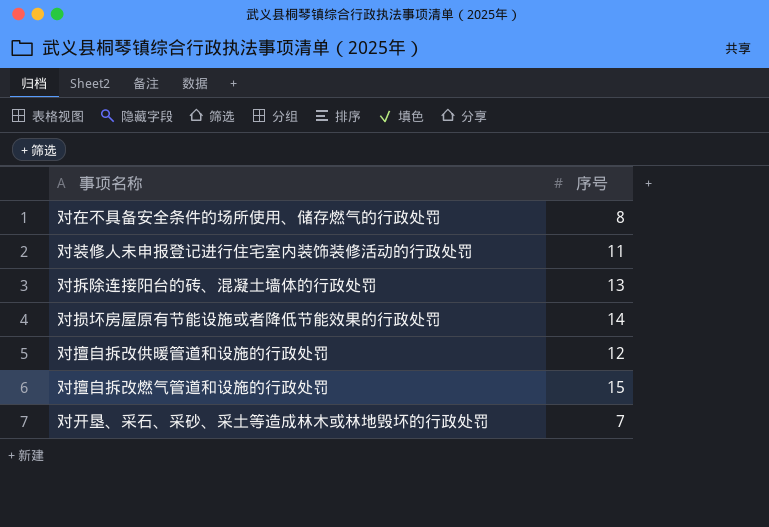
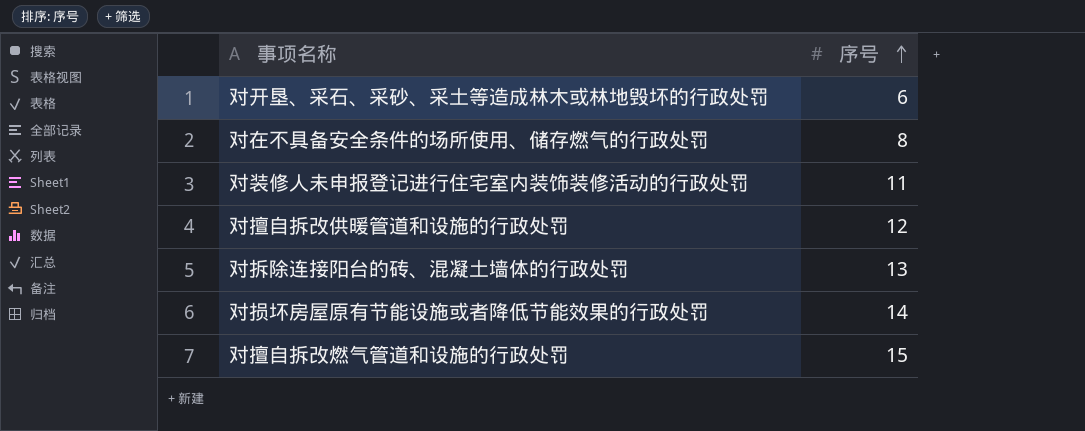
row order: none -> 序号 ascending
对开垦、采石、采砂、采土等造成林木或林地毁坏的行政处罚 | 序号: 7 -> 6

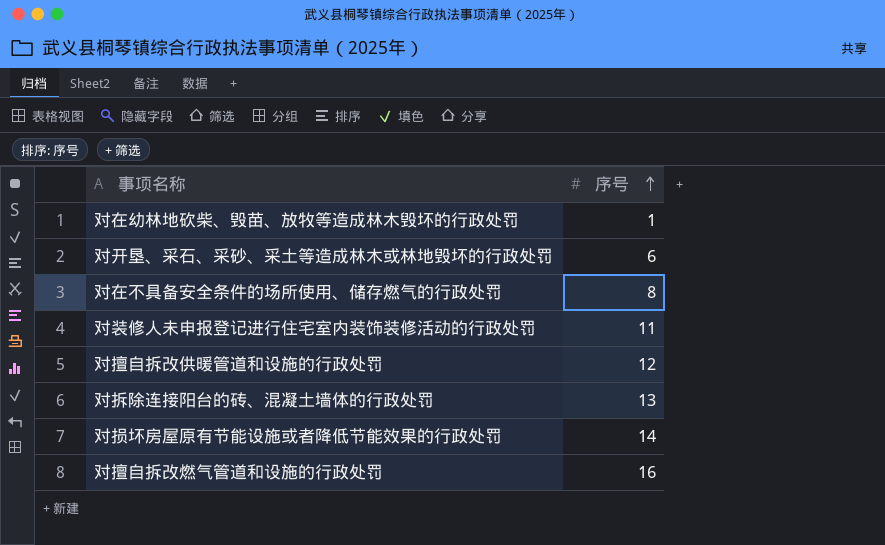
row 对在幼林地砍柴、毁苗、放牧等造成林木毁坏的行政处罚: none -> 1
对擅自拆改燃气管道和设施的行政处罚 | 序号: 15 -> 16

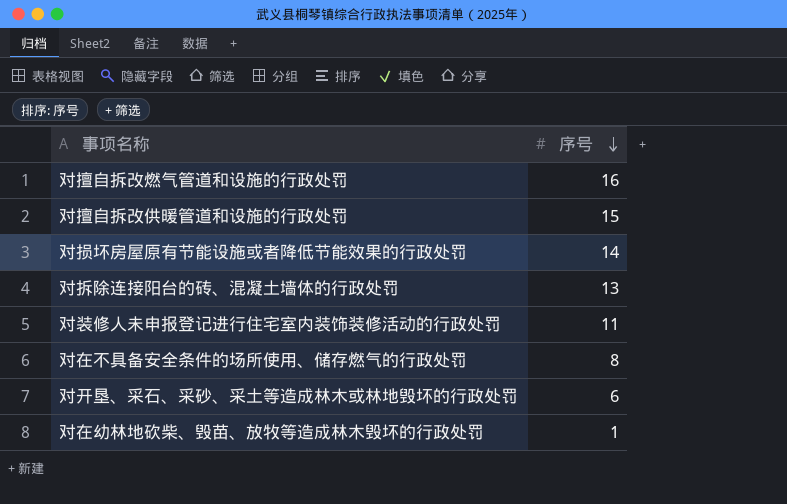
row order: 序号 ascending -> 序号 descending
对擅自拆改供暖管道和设施的行政处罚 | 序号: 12 -> 15

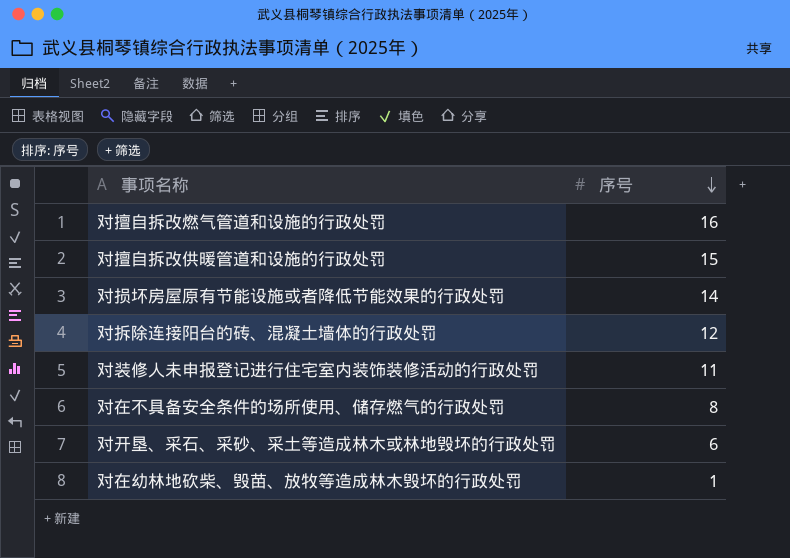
对拆除连接阳台的砖、混凝土墙体的行政处罚 | 序号: 13 -> 12

